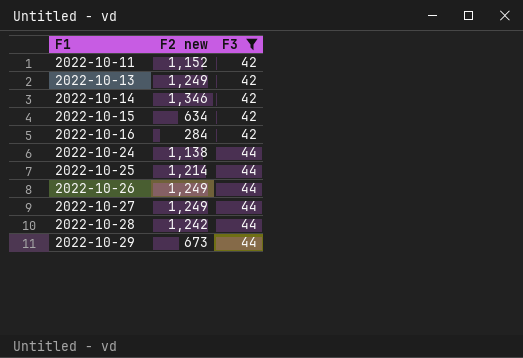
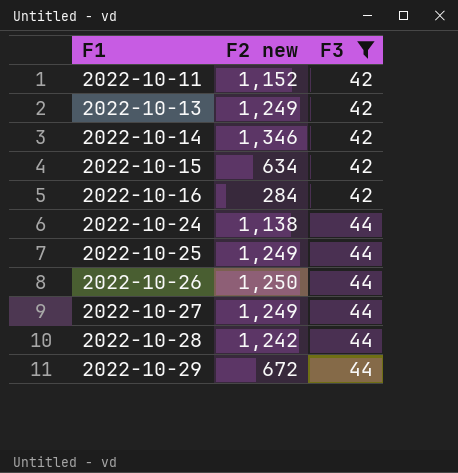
2022-10-25 | F2 new: 1,214 -> 1,249
2022-10-26 | F2 new: 1,249 -> 1,250
2022-10-29 | F2 new: 673 -> 672

